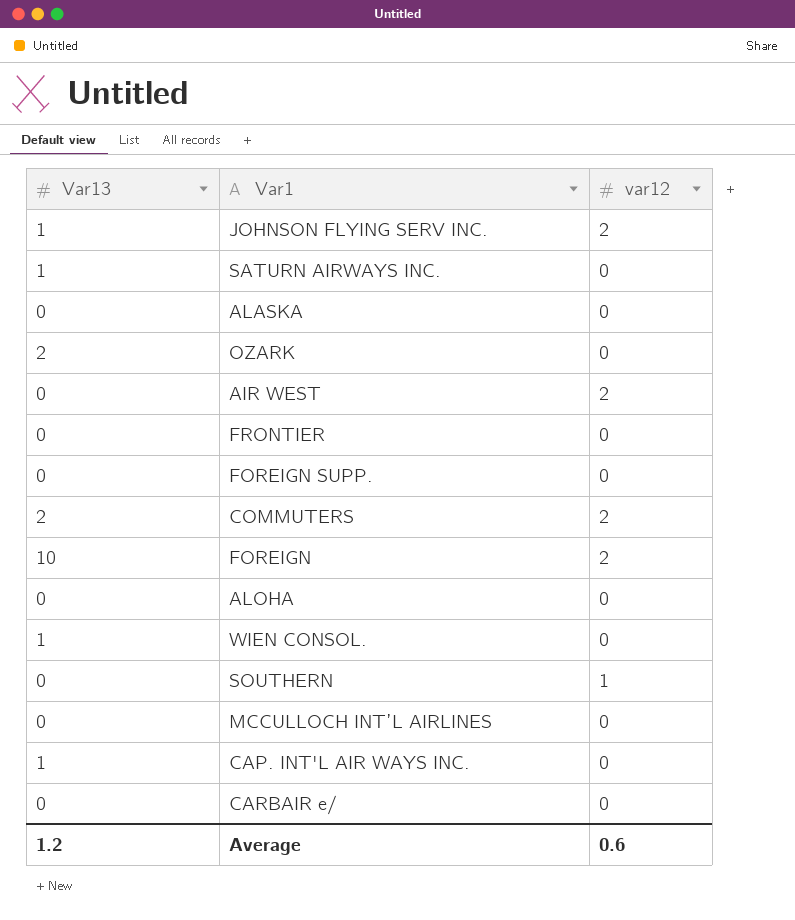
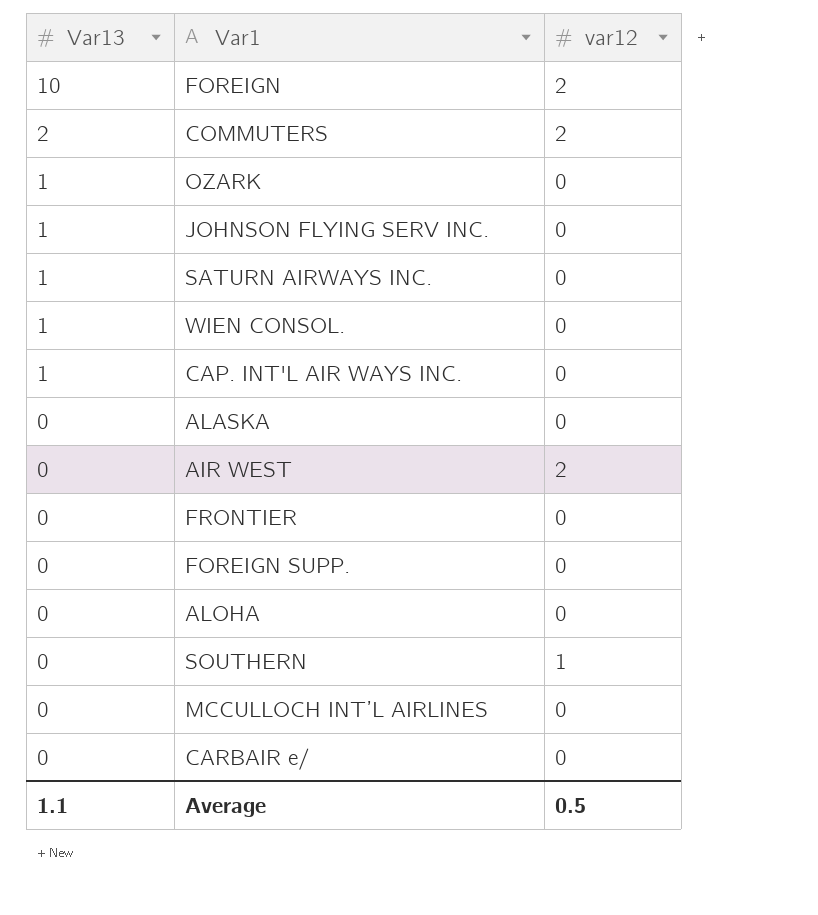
row order: none -> Var13 descending
OZARK | Var13: 2 -> 1
JOHNSON FLYING SERV INC. | var12: 2 -> 0
Average | Var13: 1.2 -> 1.1
Average | var12: 0.6 -> 0.5

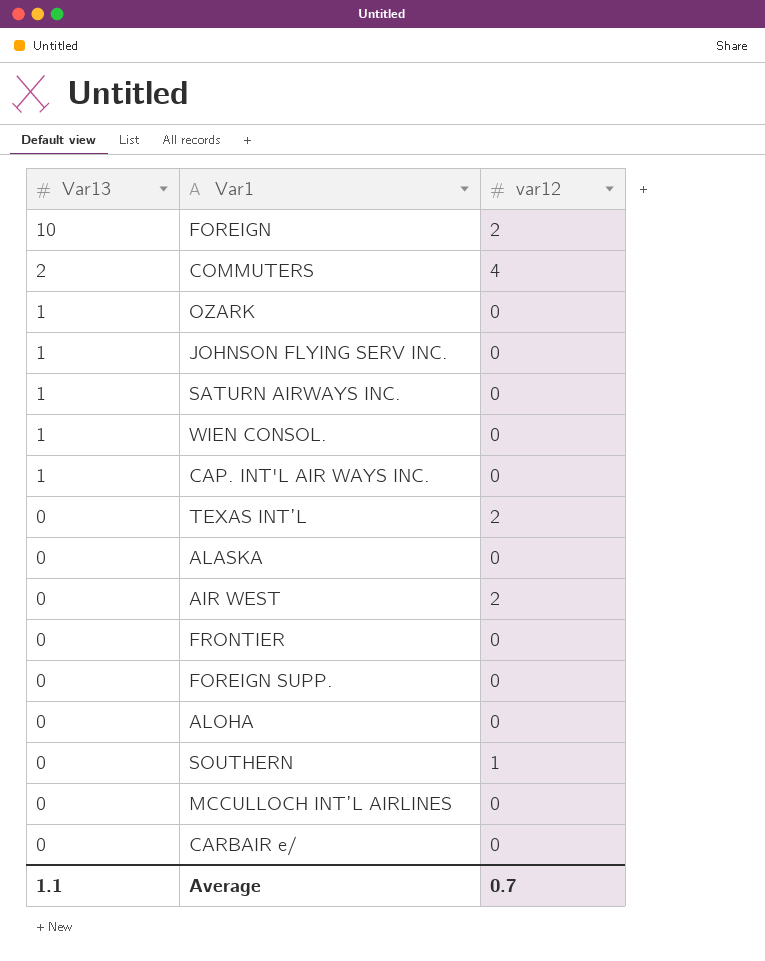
COMMUTERS | var12: 2 -> 4
row TEXAS INT’L: none -> 0 | 2
Average | var12: 0.5 -> 0.7

